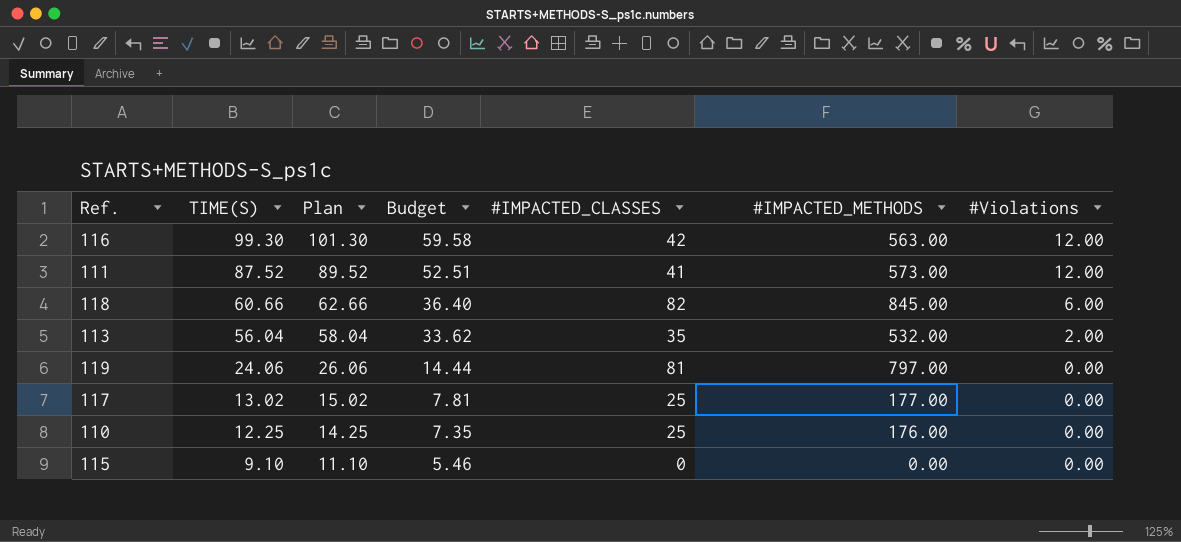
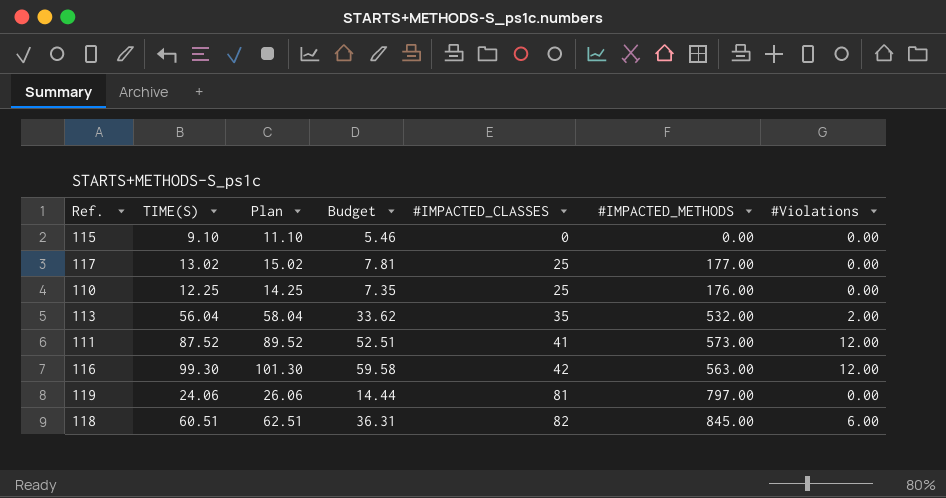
row order: TIME(S) descending -> #IMPACTED_CLASSES ascending
118 | TIME(S): 60.66 -> 60.51
118 | Plan: 62.66 -> 62.51
118 | Budget: 36.40 -> 36.31

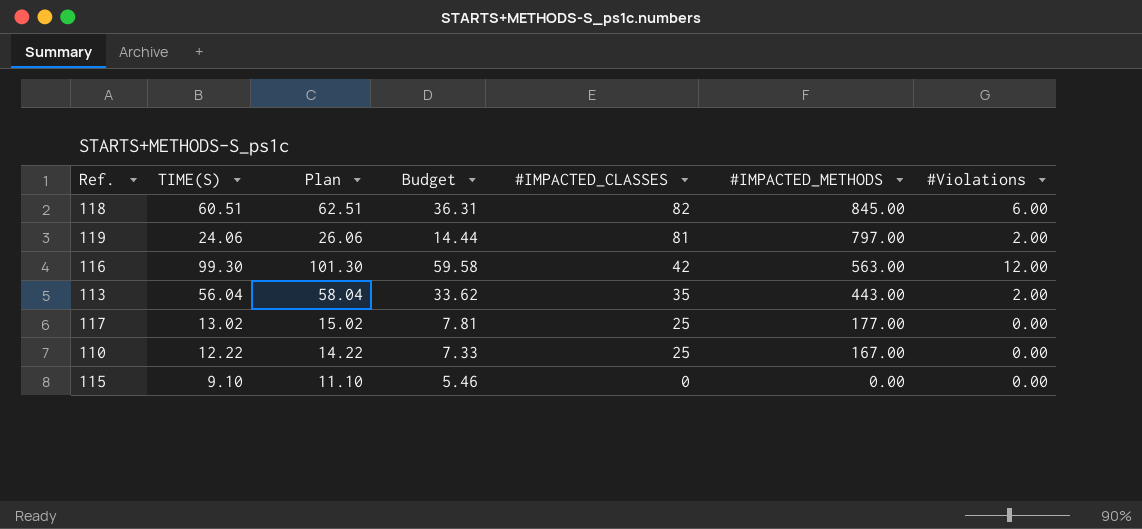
row order: #IMPACTED_CLASSES ascending -> #IMPACTED_CLASSES descending
row 111: 87.52 | 89.52 | 52.51 | 41 | 573.00 | 12.00 -> none
119 | #Violations: 0.00 -> 2.00
113 | #IMPACTED_METHODS: 532.00 -> 443.00
110 | TIME(S): 12.25 -> 12.22
110 | Plan: 14.25 -> 14.22
110 | Budget: 7.35 -> 7.33
110 | #IMPACTED_METHODS: 176.00 -> 167.00

